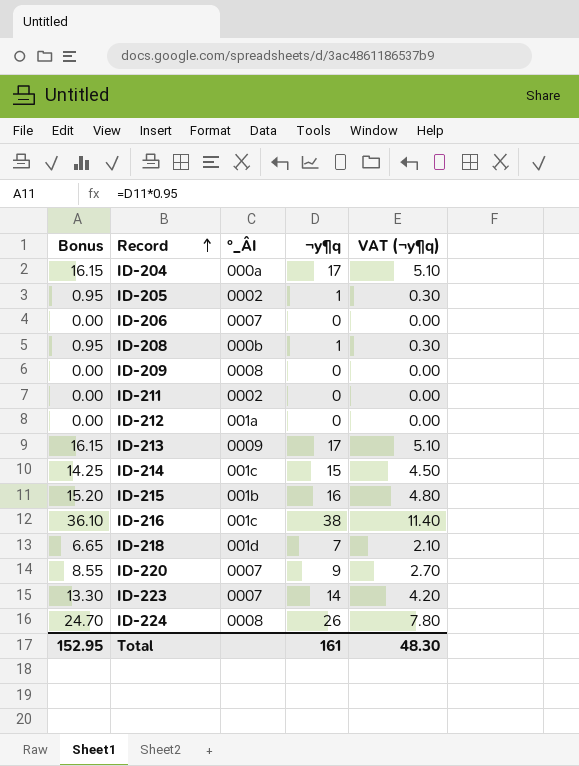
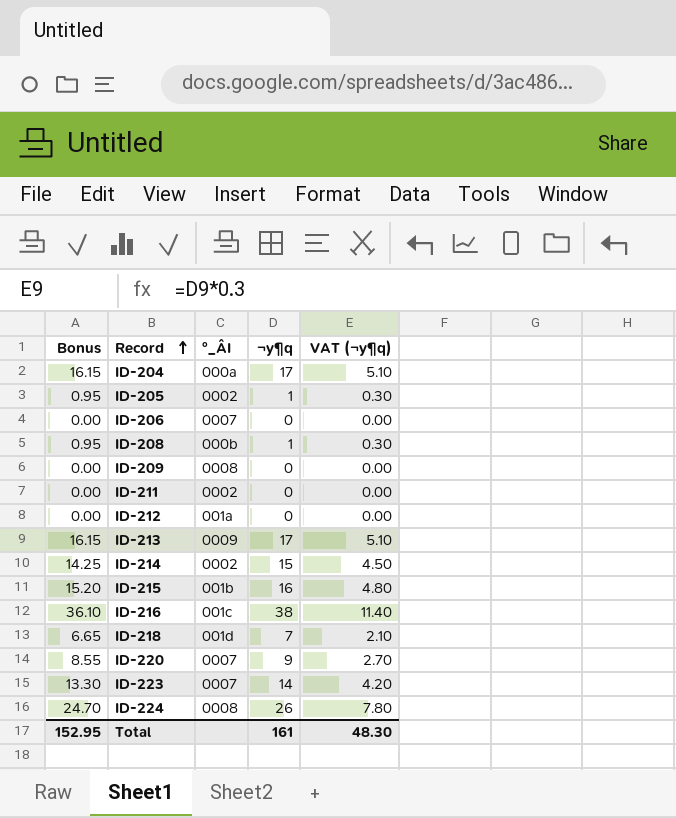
ID-214 | °_ÂI: 001c -> 0002

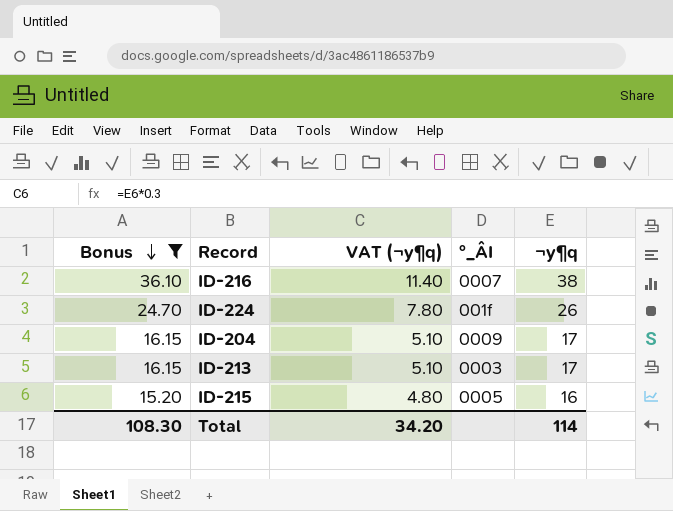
filter: none -> Bonus >= 15.20
row order: Record ascending -> Bonus descending
column VAT (¬y¶q) | position: 5 -> 3
ID-216 | °_ÂI: 001c -> 0007
ID-224 | °_ÂI: 0008 -> 001f
ID-204 | °_ÂI: 000a -> 0009
ID-213 | °_ÂI: 0009 -> 0003
ID-215 | °_ÂI: 001b -> 0005
Total | Bonus: 152.95 -> 108.30
Total | VAT (¬y¶q): 48.30 -> 34.20
Total | ¬y¶q: 161 -> 114

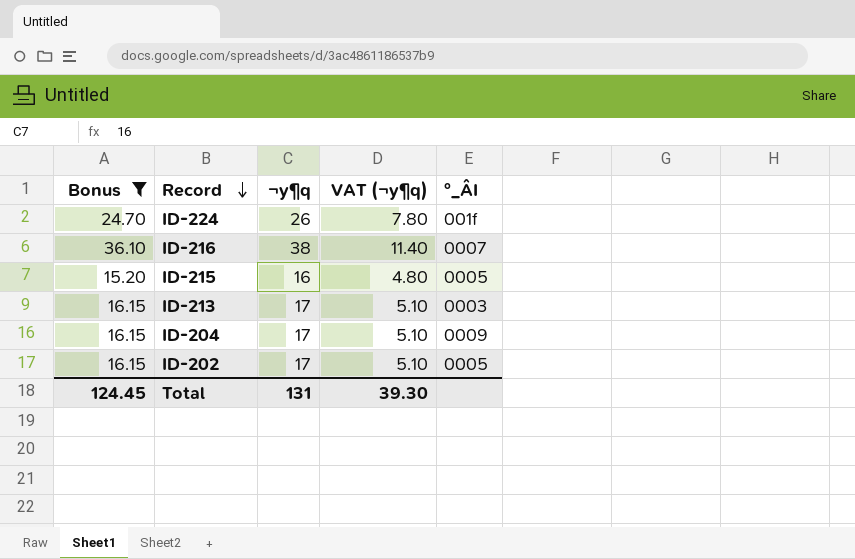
row order: Bonus descending -> Record descending
column ¬y¶q | position: 5 -> 3
row ID-202: none -> 16.15 | 17 | 5.10 | 0005
Total | Bonus: 108.30 -> 124.45
Total | ¬y¶q: 114 -> 131
Total | VAT (¬y¶q): 34.20 -> 39.30

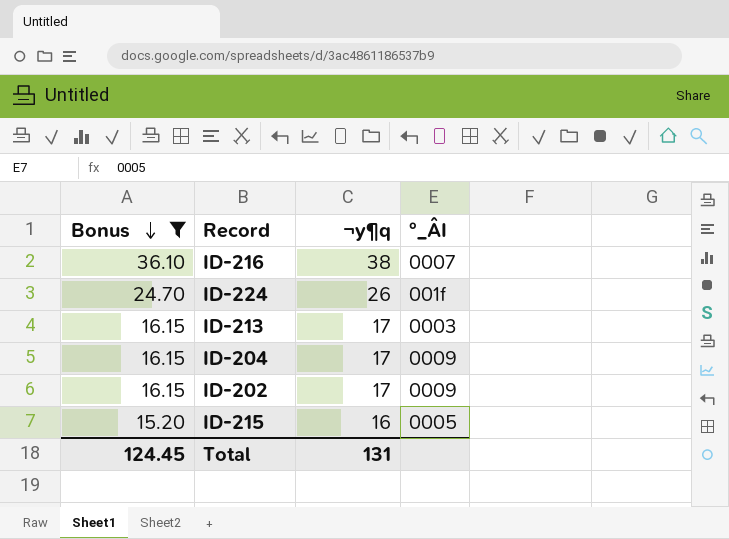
row order: Record descending -> Bonus descending
column VAT (¬y¶q) | formula: [¬y¶q] * 0.3 -> none
ID-202 | °_ÂI: 0005 -> 0009

